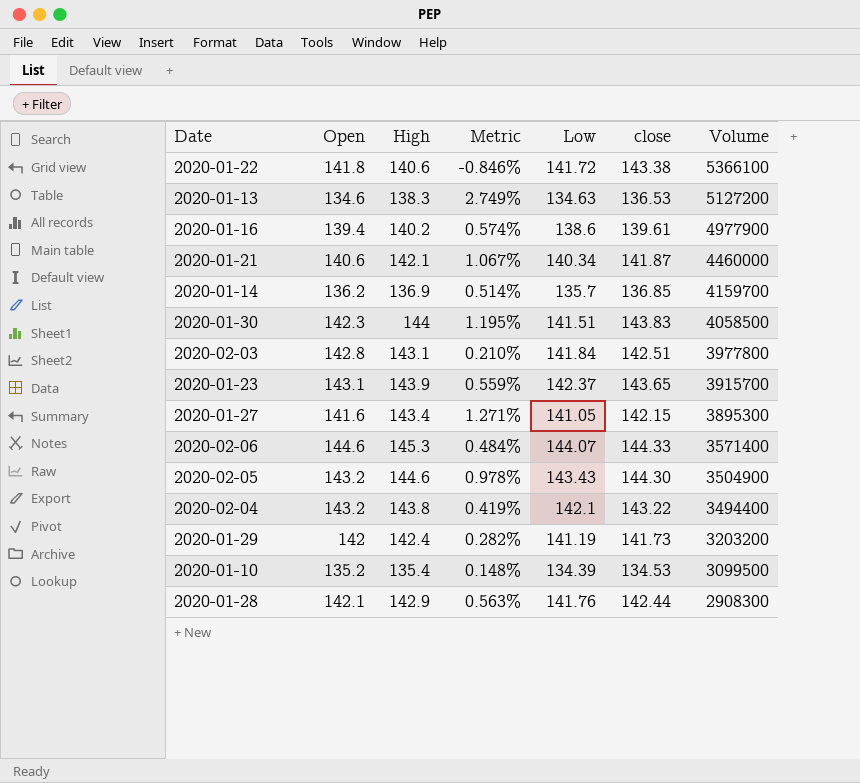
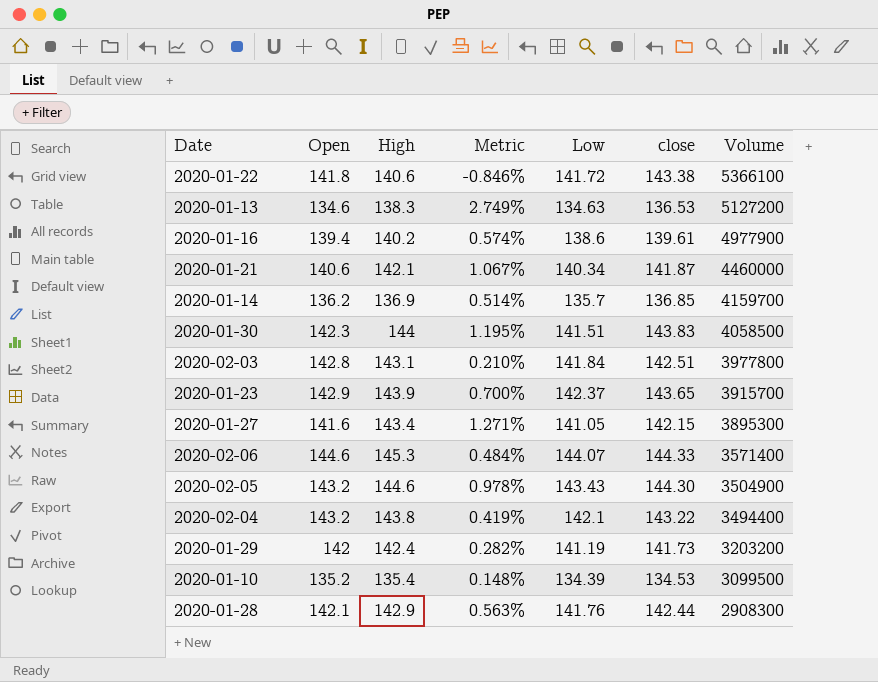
2020-01-23 | Open: 143.1 -> 142.9
2020-01-23 | Metric: 0.559% -> 0.700%

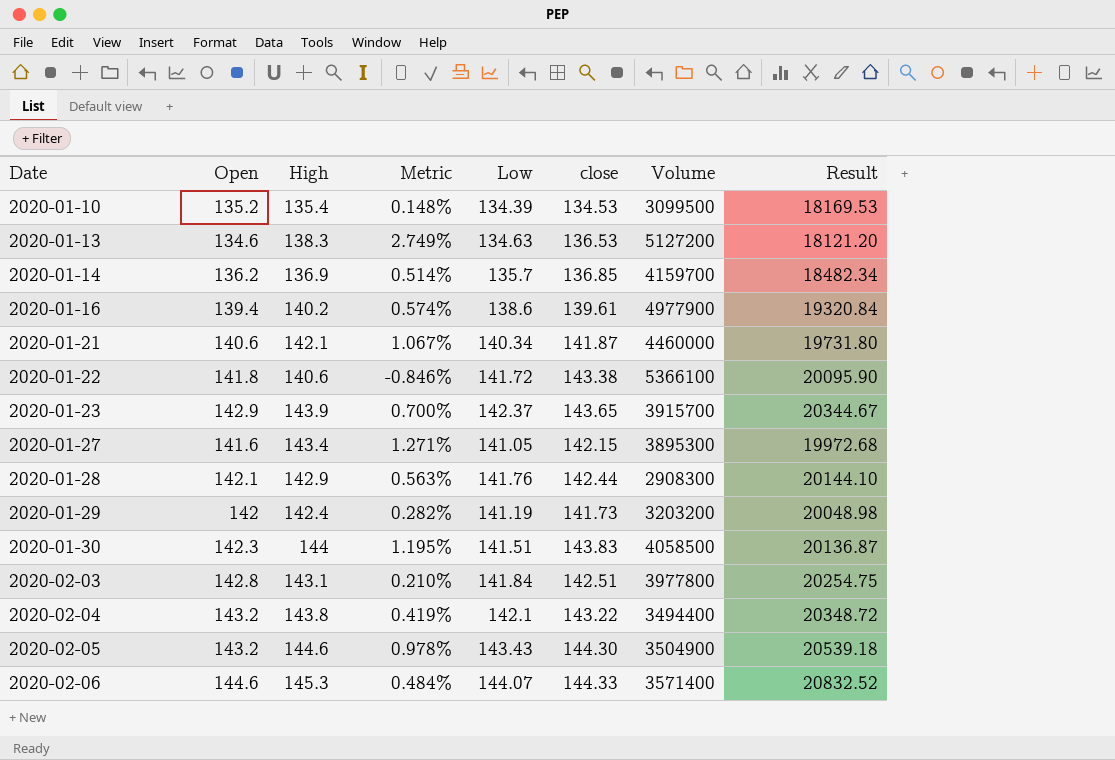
row order: Volume descending -> Date ascending
column Result | formula: none -> [Open] * [Low]

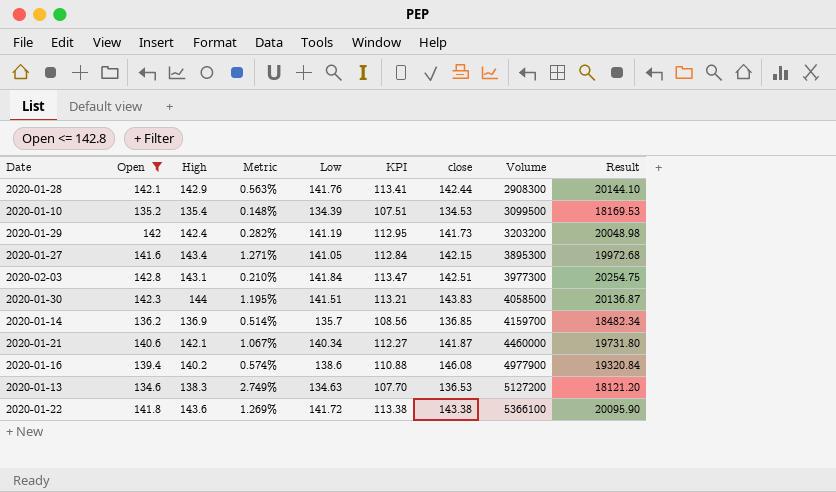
filter: none -> Open <= 142.8
row order: Date ascending -> Volume ascending
column KPI | formula: none -> [Low] * 0.8
2020-02-03 | Volume: 3977800 -> 3977300
2020-01-16 | close: 139.61 -> 146.08
2020-01-22 | High: 140.6 -> 143.6
2020-01-22 | Metric: -0.846% -> 1.269%

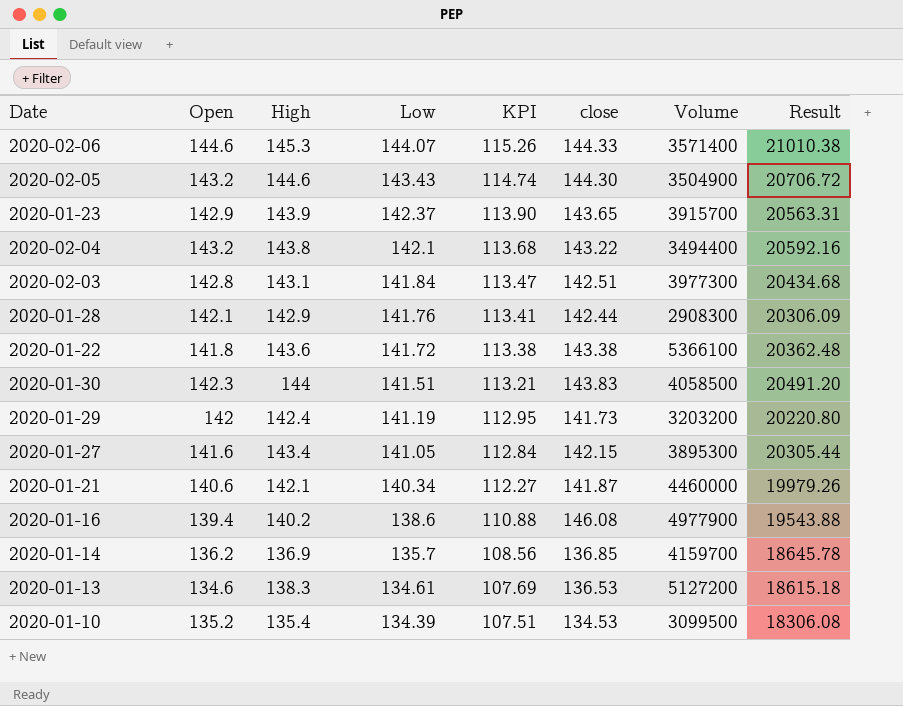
filter: Open <= 142.8 -> none
row order: Volume ascending -> Low descending
column Metric | formula: ([High] - [Open]) / [Open] -> none
column Result | formula: [Open] * [Low] -> [Open] * [High]
2020-01-13 | Low: 134.63 -> 134.61
2020-01-13 | KPI: 107.70 -> 107.69

